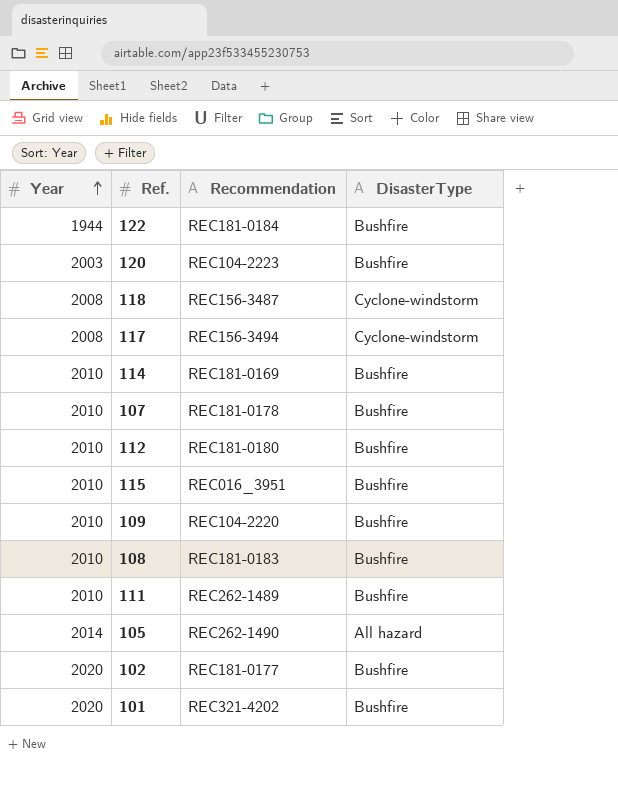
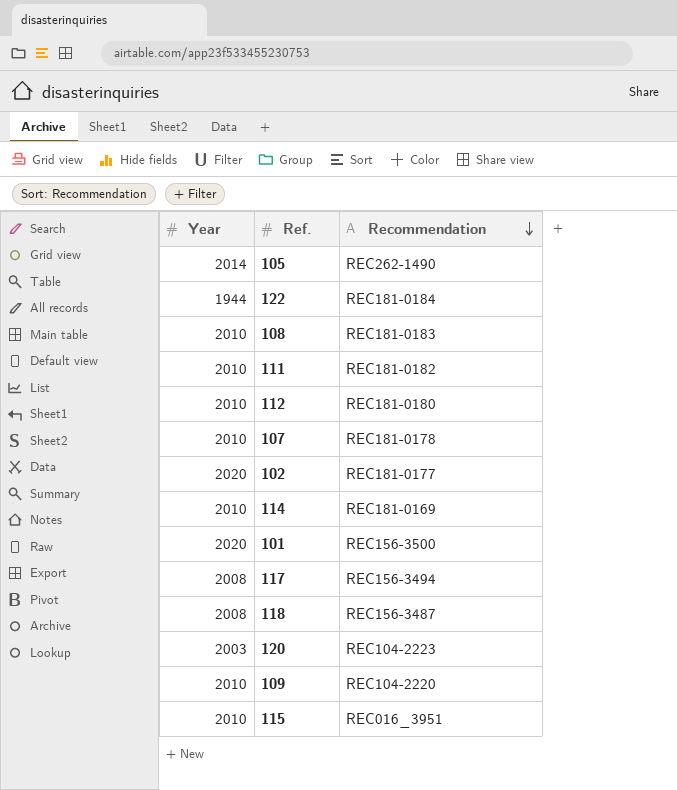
row order: Year ascending -> Recommendation descending
column DisasterType | position: 4 -> none
111 | Recommendation: REC262-1489 -> REC181-0182
101 | Recommendation: REC321-4202 -> REC156-3500

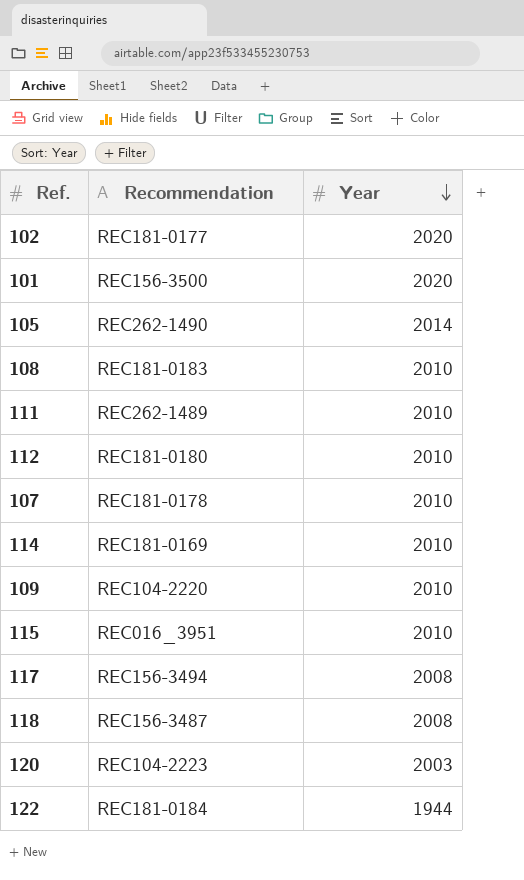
row order: Recommendation descending -> Year descending
column Year | position: 1 -> 3
111 | Recommendation: REC181-0182 -> REC262-1489

